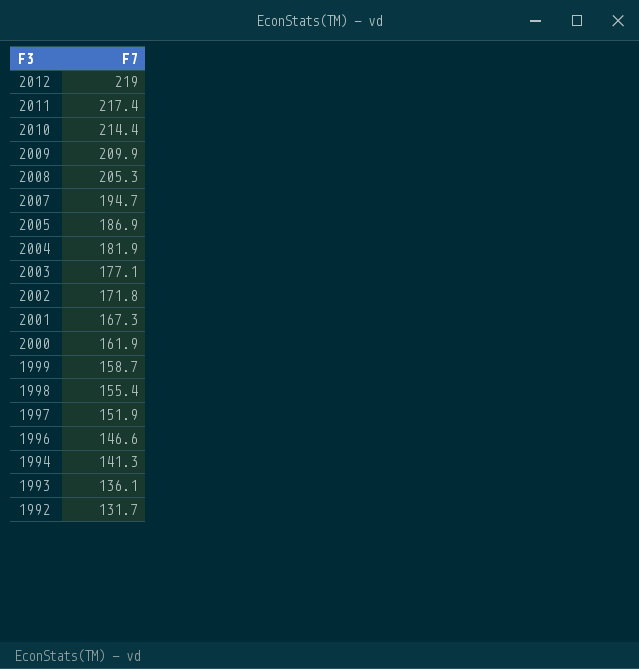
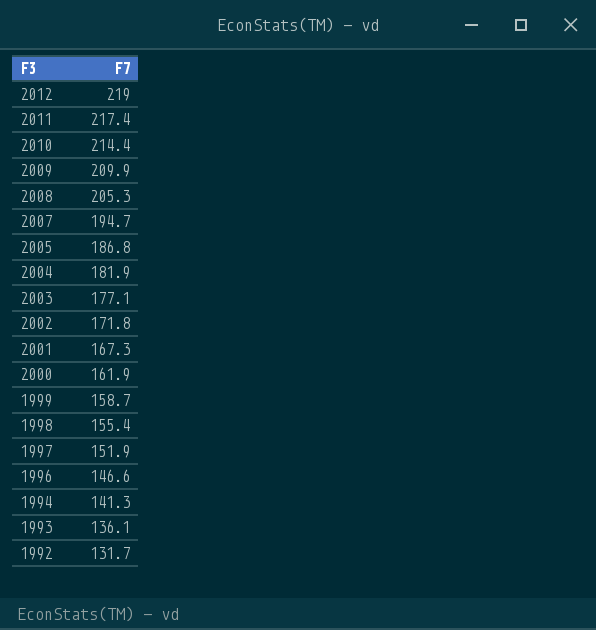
2005 | F7: 186.9 -> 186.8

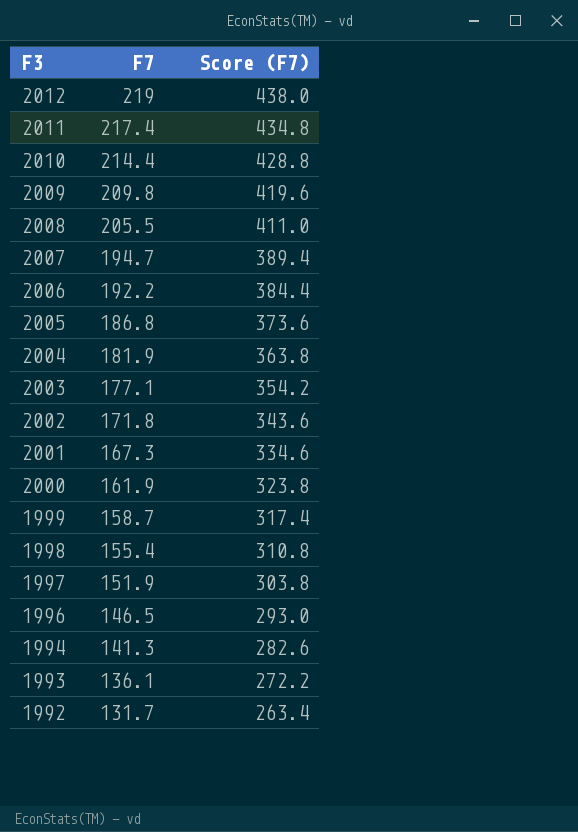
column Score (F7) | formula: none -> [F7] * 2
2009 | F7: 209.9 -> 209.8
2008 | F7: 205.3 -> 205.5
row 2006: none -> 192.2 | 384.4
1996 | F7: 146.6 -> 146.5

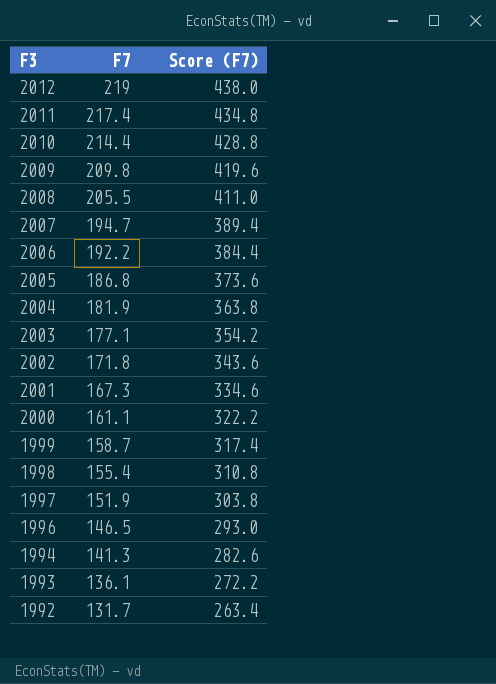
2000 | F7: 161.9 -> 161.1
2000 | Score (F7): 323.8 -> 322.2

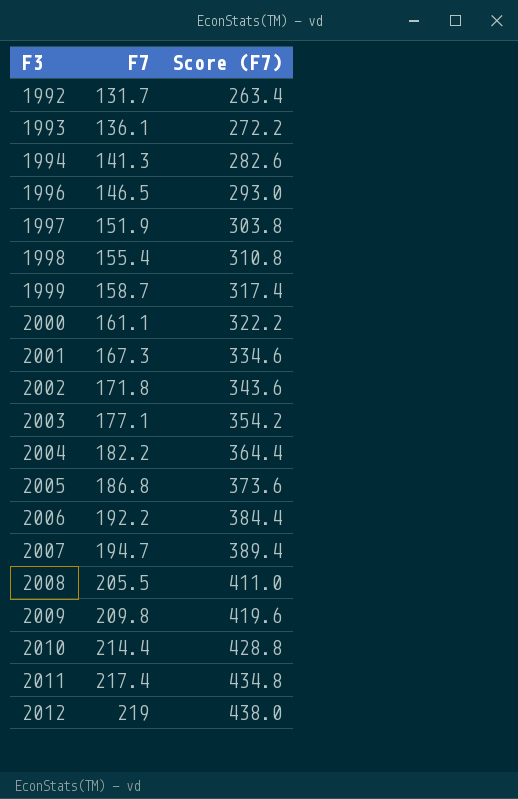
row order: F3 descending -> F3 ascending
2004 | F7: 181.9 -> 182.2
2004 | Score (F7): 363.8 -> 364.4

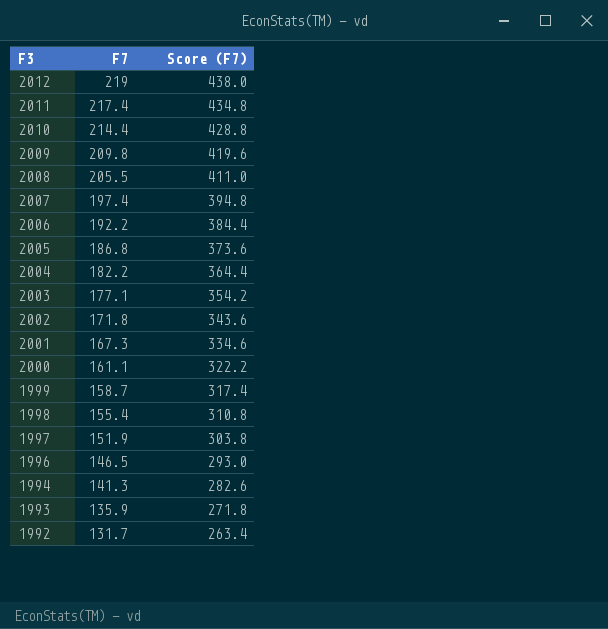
row order: F3 ascending -> F3 descending
2007 | F7: 194.7 -> 197.4
2007 | Score (F7): 389.4 -> 394.8
1993 | F7: 136.1 -> 135.9
1993 | Score (F7): 272.2 -> 271.8

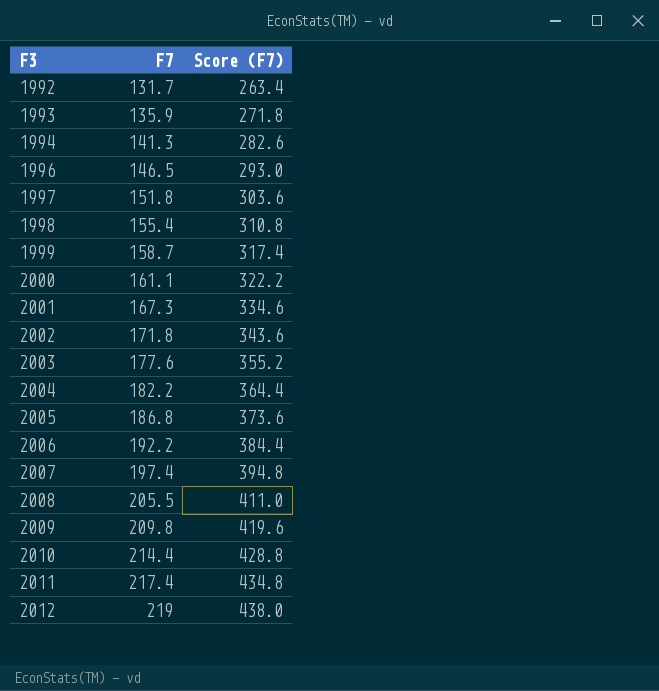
row order: F3 descending -> F3 ascending
1997 | F7: 151.9 -> 151.8
1997 | Score (F7): 303.8 -> 303.6
2003 | F7: 177.1 -> 177.6
2003 | Score (F7): 354.2 -> 355.2

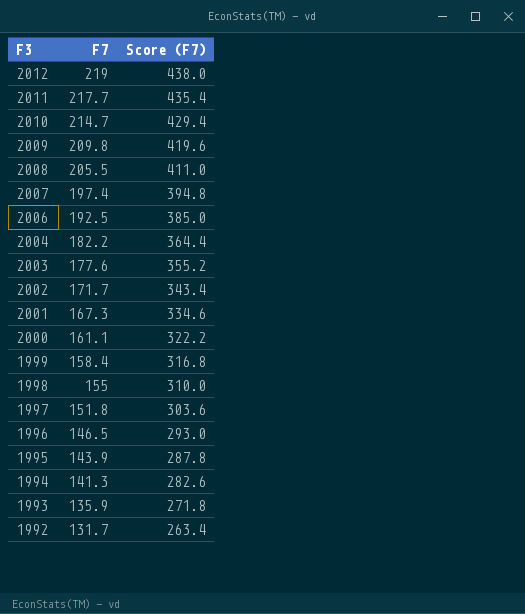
row order: F3 ascending -> F3 descending
row 2005: 186.8 | 373.6 -> none
2011 | F7: 217.4 -> 217.7
2011 | Score (F7): 434.8 -> 435.4
2010 | F7: 214.4 -> 214.7
2010 | Score (F7): 428.8 -> 429.4
2006 | F7: 192.2 -> 192.5
2006 | Score (F7): 384.4 -> 385.0
2002 | F7: 171.8 -> 171.7
2002 | Score (F7): 343.6 -> 343.4
1999 | F7: 158.7 -> 158.4
1999 | Score (F7): 317.4 -> 316.8
1998 | F7: 155.4 -> 155
1998 | Score (F7): 310.8 -> 310.0
row 1995: none -> 143.9 | 287.8

